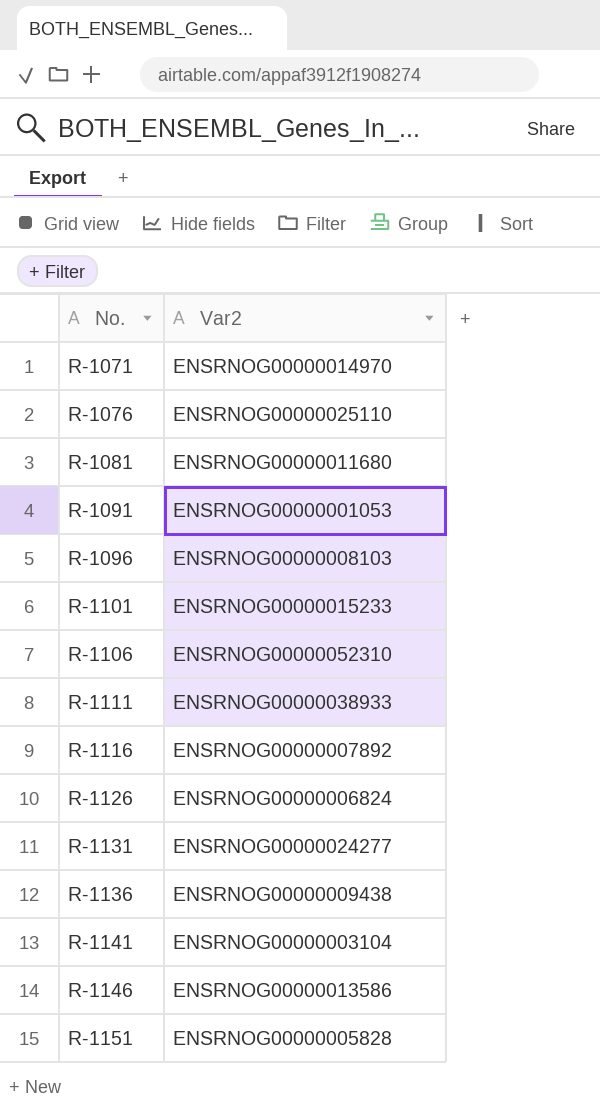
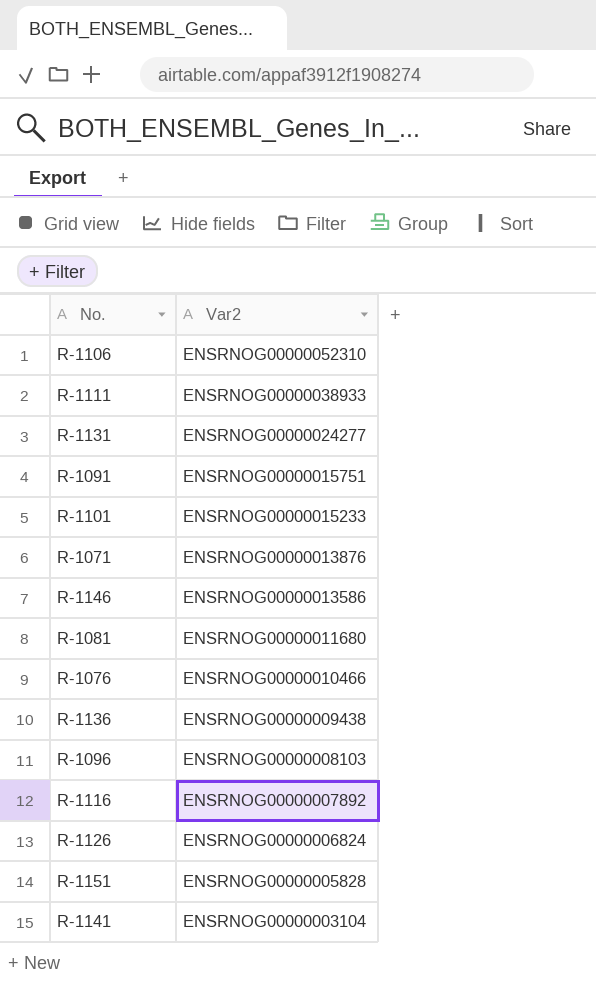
row order: No. ascending -> Var2 descending
R-1091 | Var2: ENSRNOG00000001053 -> ENSRNOG00000015751
R-1071 | Var2: ENSRNOG00000014970 -> ENSRNOG00000013876
R-1076 | Var2: ENSRNOG00000025110 -> ENSRNOG00000010466

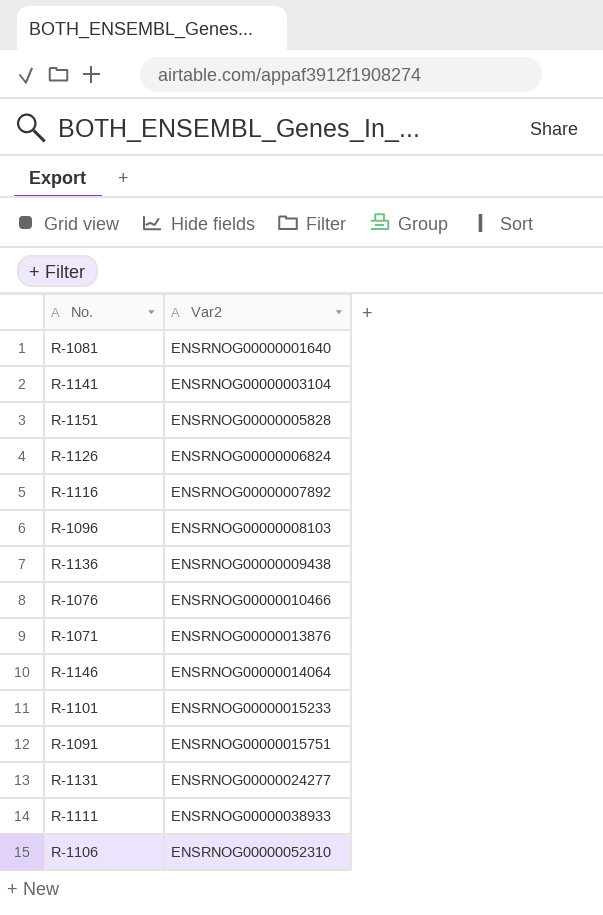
row order: Var2 descending -> Var2 ascending
R-1081 | Var2: ENSRNOG00000011680 -> ENSRNOG00000001640
R-1146 | Var2: ENSRNOG00000013586 -> ENSRNOG00000014064

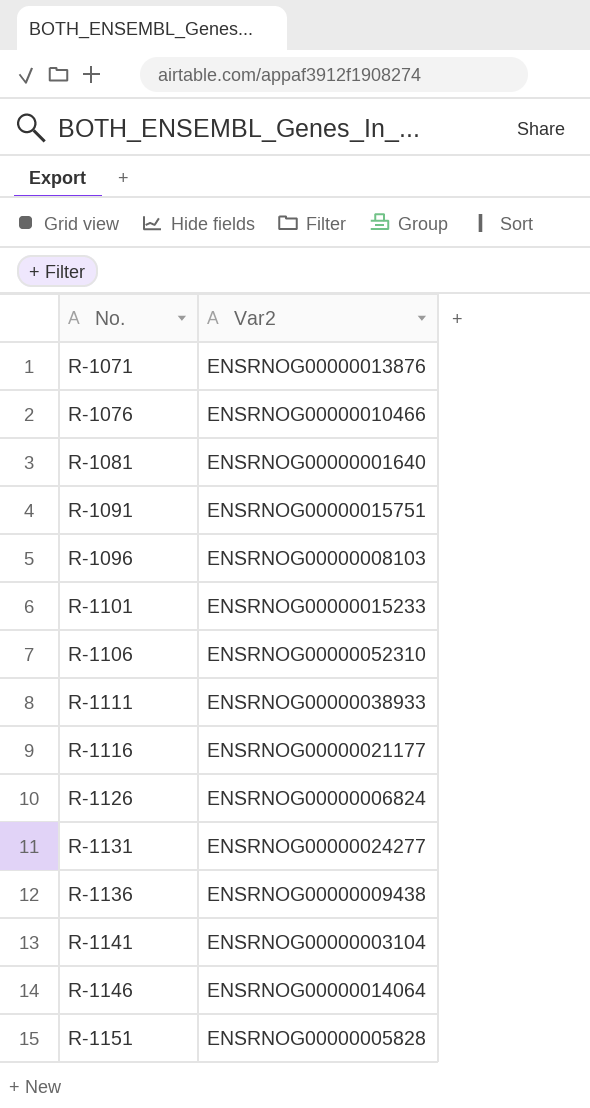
row order: Var2 ascending -> No. ascending
R-1116 | Var2: ENSRNOG00000007892 -> ENSRNOG00000021177

